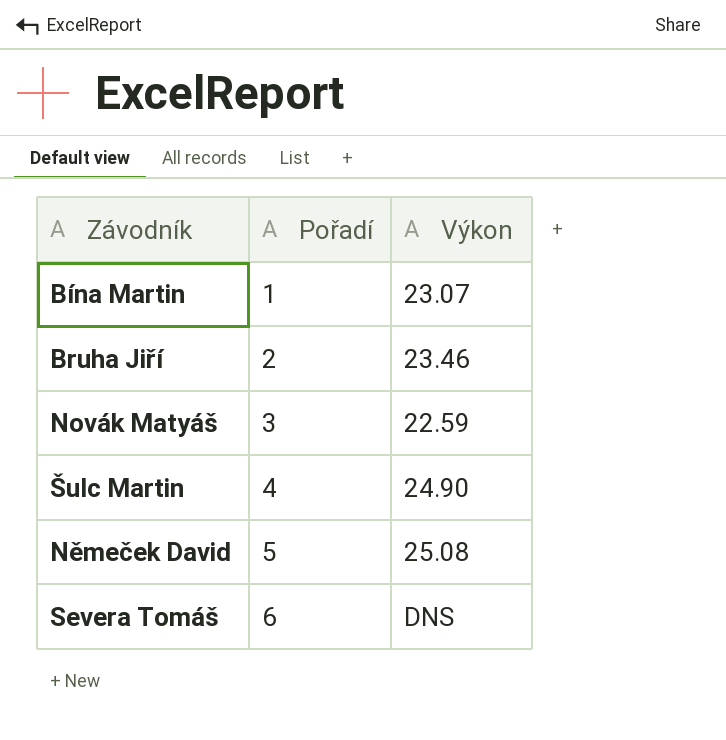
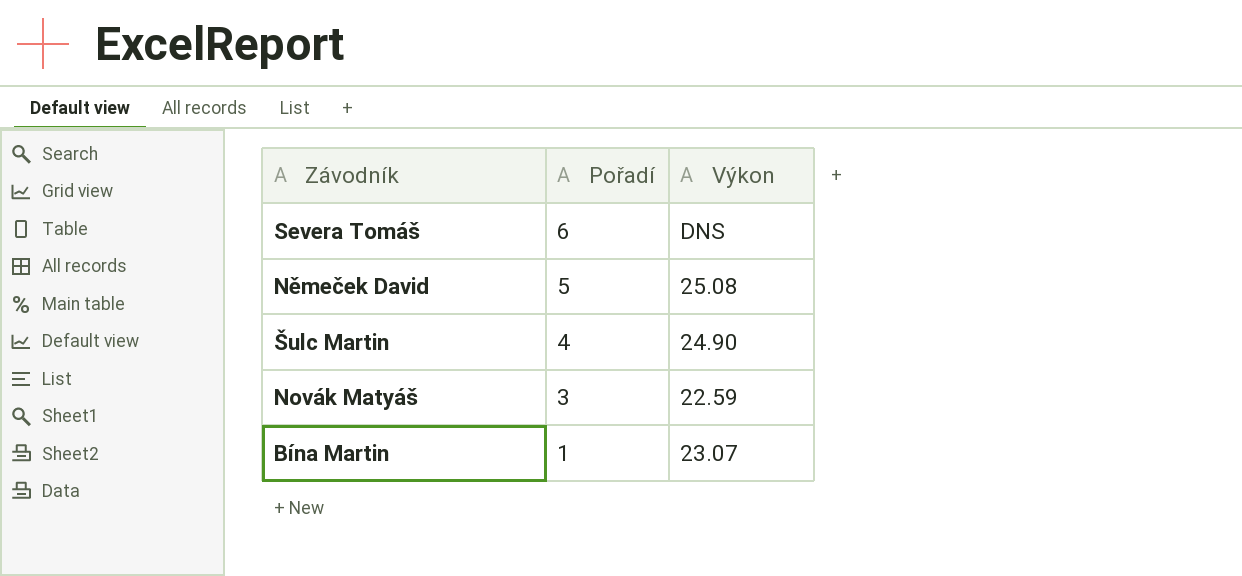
row order: Pořadí ascending -> Pořadí descending
row Bruha Jiří: 2 | 23.46 -> none

